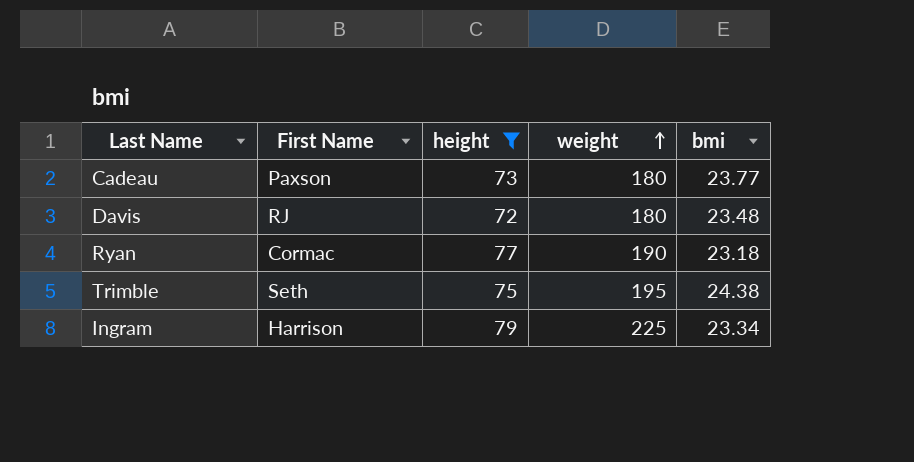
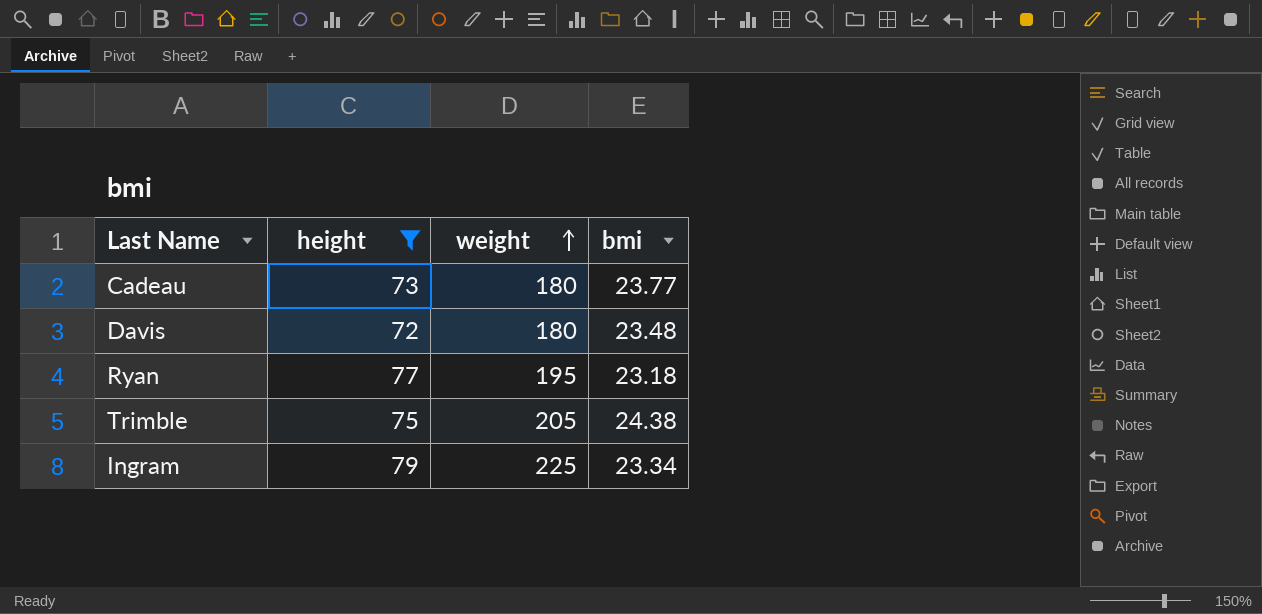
column First Name | position: 2 -> none
Ryan | weight: 190 -> 195
Trimble | weight: 195 -> 205

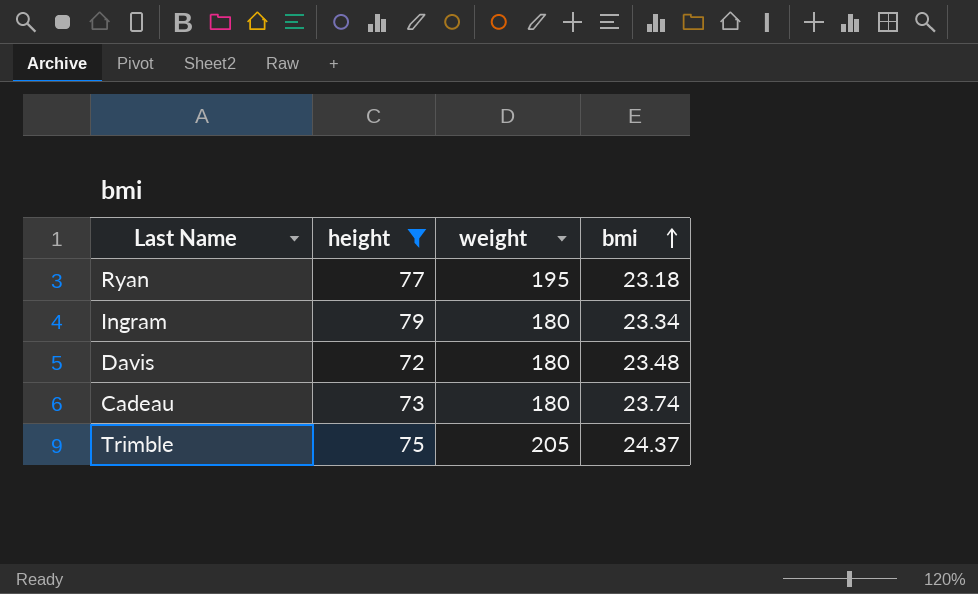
row order: weight ascending -> bmi ascending
Ingram | weight: 225 -> 180
Cadeau | bmi: 23.77 -> 23.74
Trimble | bmi: 24.38 -> 24.37

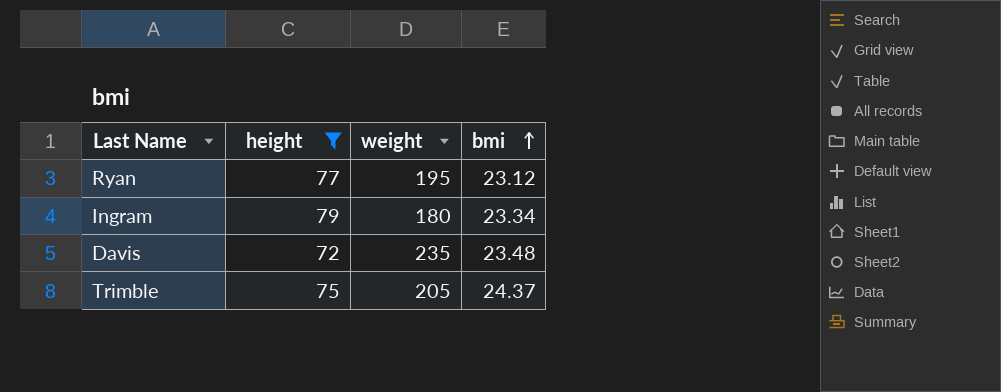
row Cadeau: 73 | 180 | 23.74 -> none
Ryan | bmi: 23.18 -> 23.12
Davis | weight: 180 -> 235

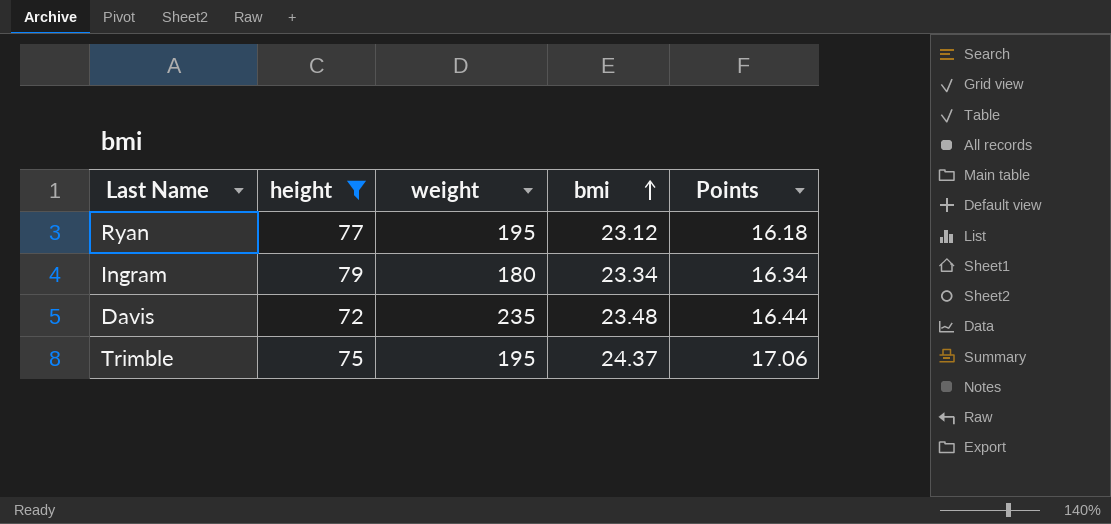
column Points | formula: none -> [bmi] * 0.7
Trimble | weight: 205 -> 195

